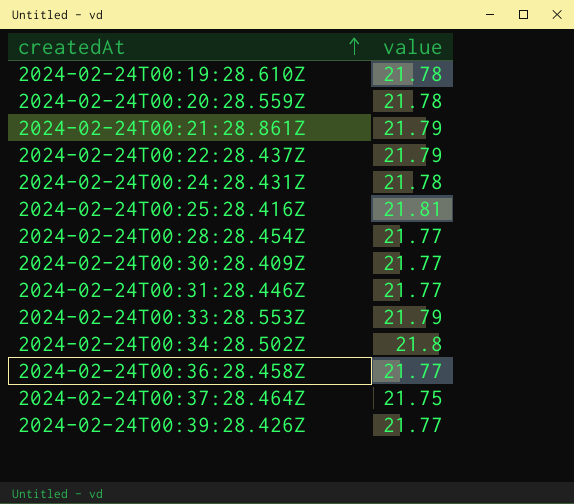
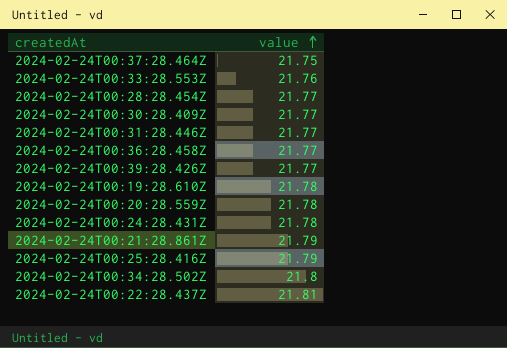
row order: createdAt ascending -> value ascending
2024-02-24T00:33:28.553Z | value: 21.79 -> 21.76
2024-02-24T00:25:28.416Z | value: 21.81 -> 21.79
2024-02-24T00:22:28.437Z | value: 21.79 -> 21.81

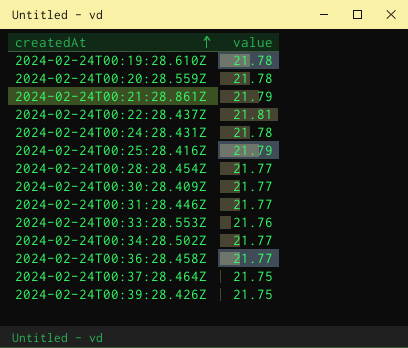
row order: value ascending -> createdAt ascending
2024-02-24T00:34:28.502Z | value: 21.8 -> 21.77
2024-02-24T00:39:28.426Z | value: 21.77 -> 21.75

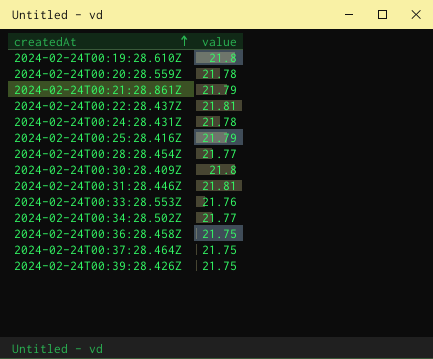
2024-02-24T00:19:28.610Z | value: 21.78 -> 21.8
2024-02-24T00:30:28.409Z | value: 21.77 -> 21.8
2024-02-24T00:31:28.446Z | value: 21.77 -> 21.81
2024-02-24T00:36:28.458Z | value: 21.77 -> 21.75

